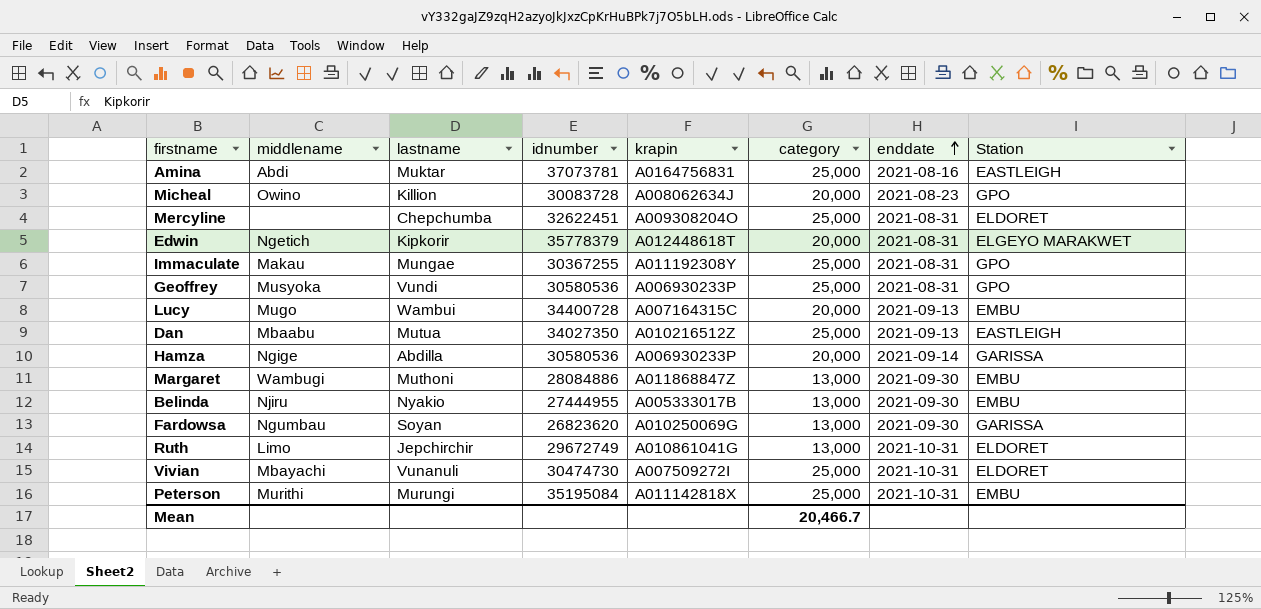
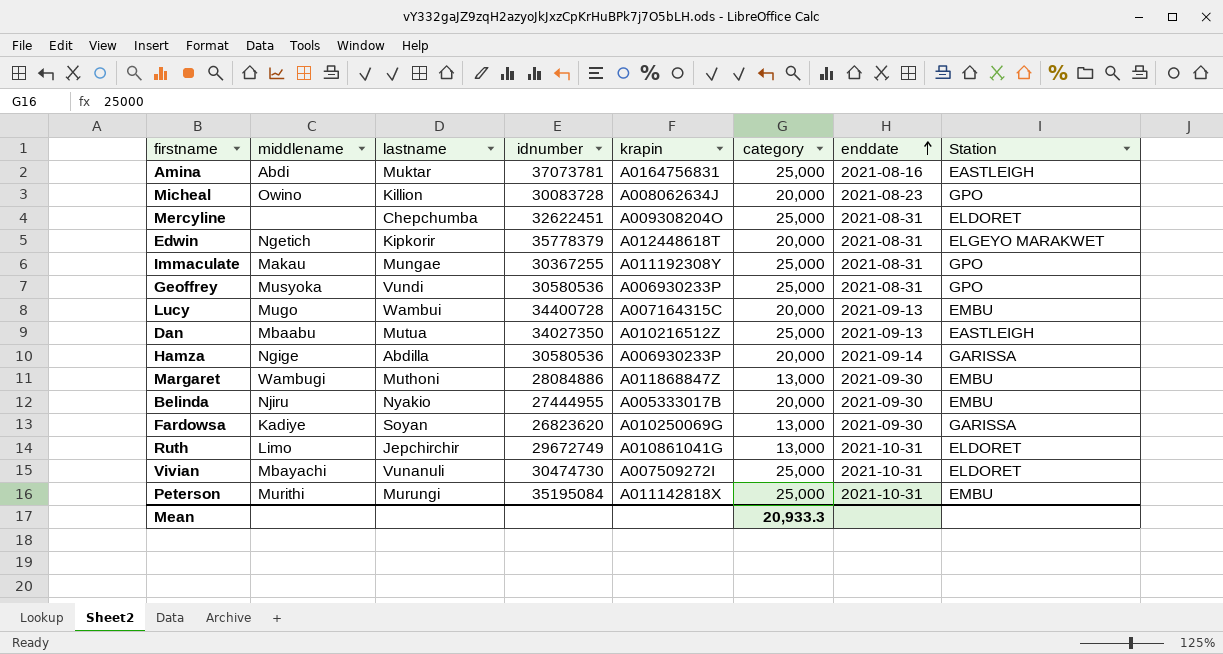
Belinda | category: 13,000 -> 20,000
Fardowsa | middlename: Ngumbau -> Kadiye
Mean | category: 20,466.7 -> 20,933.3

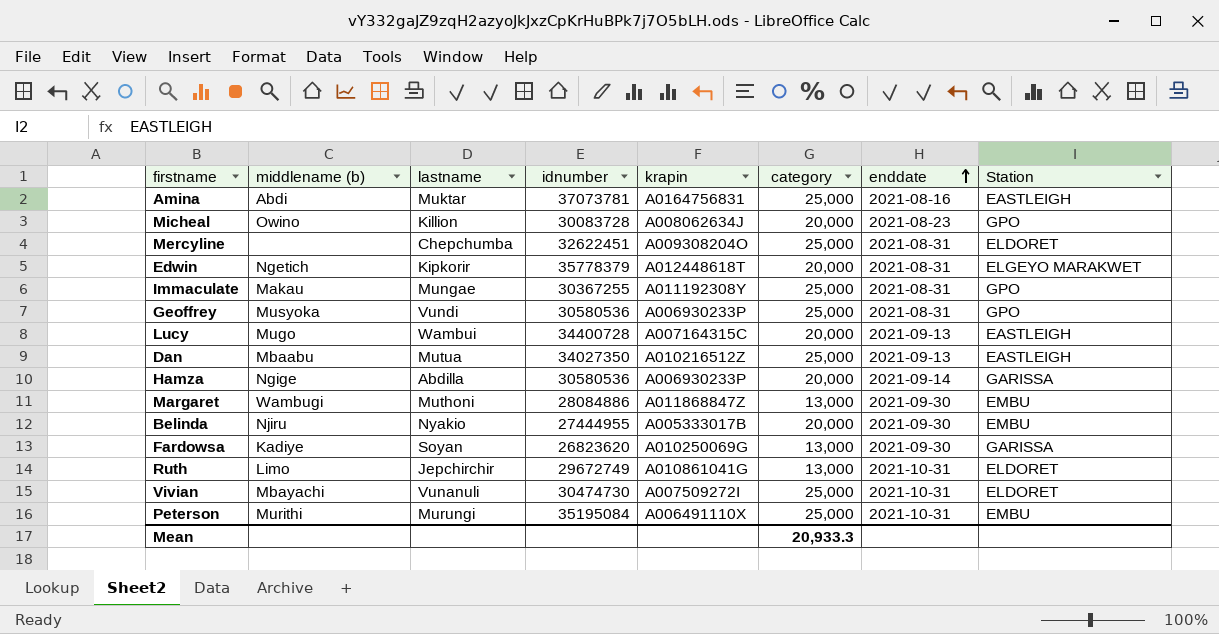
column name: middlename -> middlename (b)
Lucy | Station: EMBU -> EASTLEIGH
Peterson | krapin: A011142818X -> A006491110X

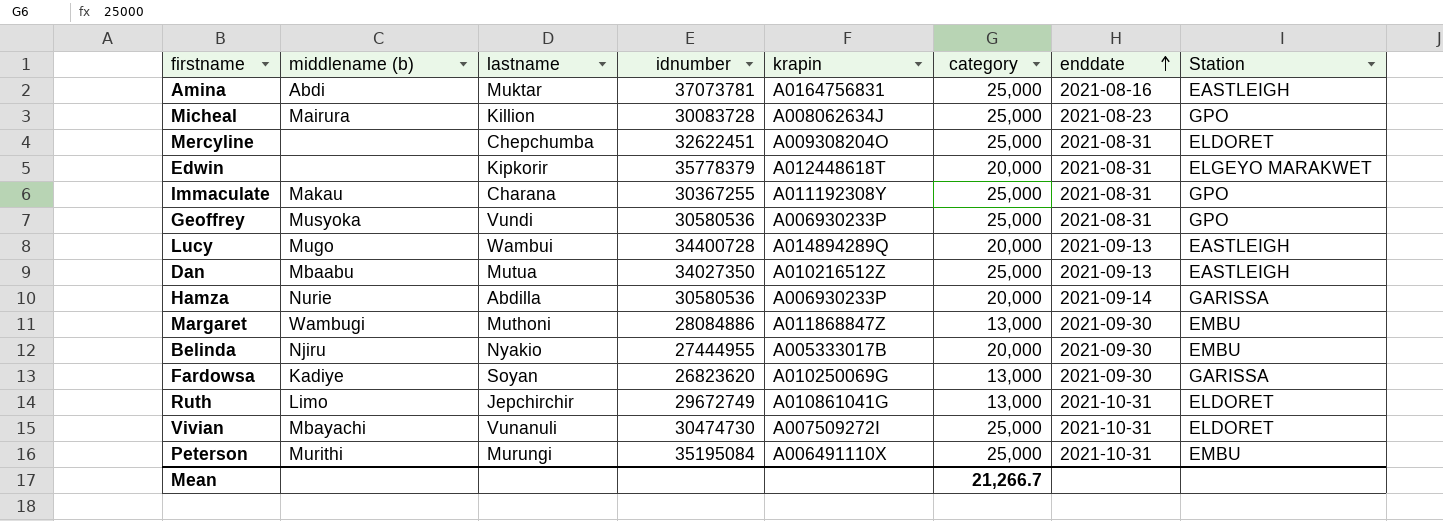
Micheal | middlename (b): Owino -> Mairura
Micheal | category: 20,000 -> 25,000
Edwin | middlename (b): Ngetich -> none
Immaculate | lastname: Mungae -> Charana
Lucy | krapin: A007164315C -> A014894289Q
Hamza | middlename (b): Ngige -> Nurie
Mean | category: 20,933.3 -> 21,266.7

